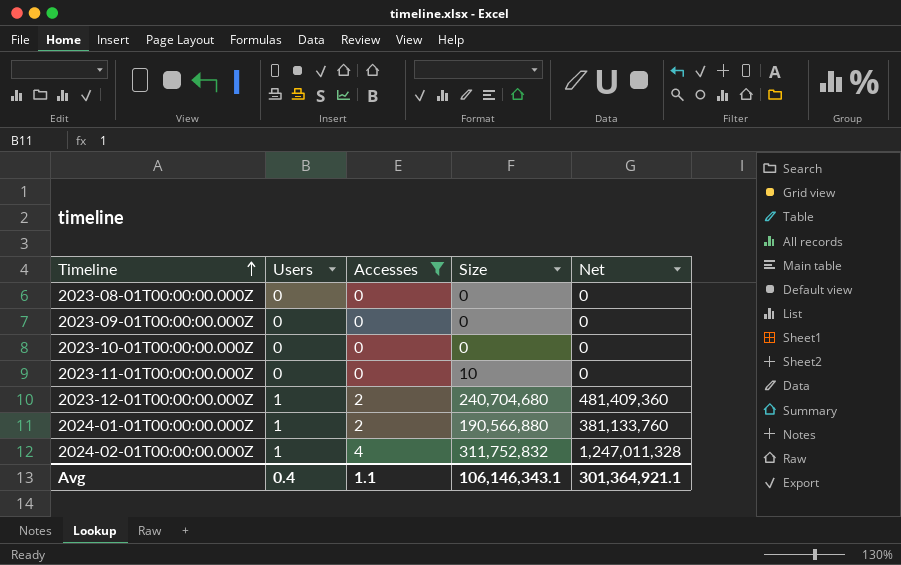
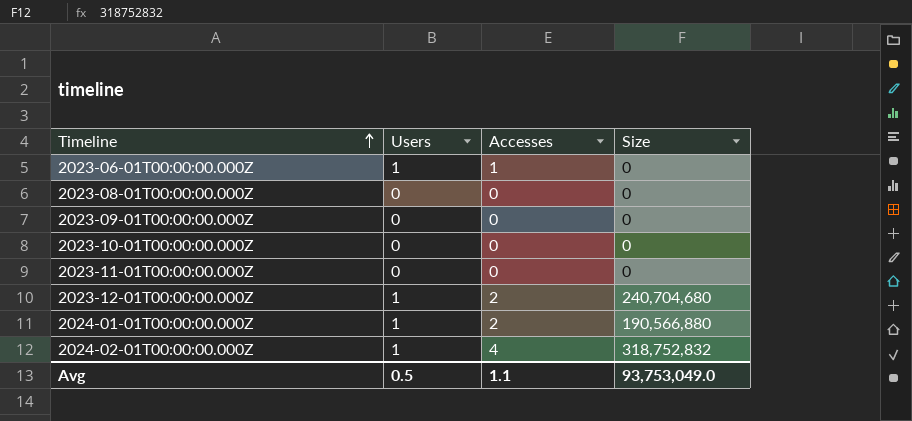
filter: Accesses != 1 -> none
column Net | formula: [Accesses] * [Size] -> none
2023-11-01T00:00:00.000Z | Size: 10 -> 0
2024-02-01T00:00:00.000Z | Size: 311,752,832 -> 318,752,832
Avg | Users: 0.4 -> 0.5
Avg | Size: 106,146,343.1 -> 93,753,049.0

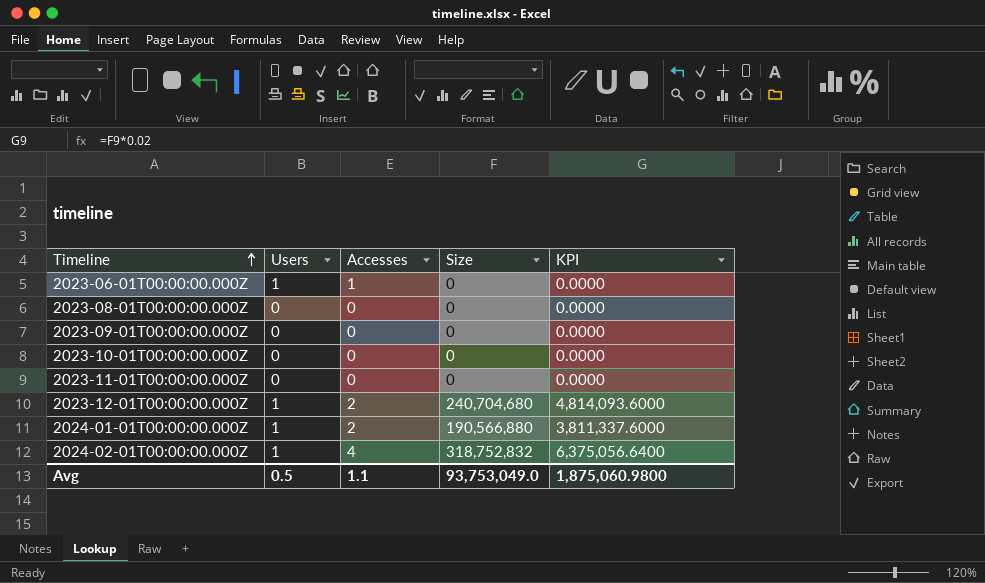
column KPI | formula: none -> [Size] * 0.02

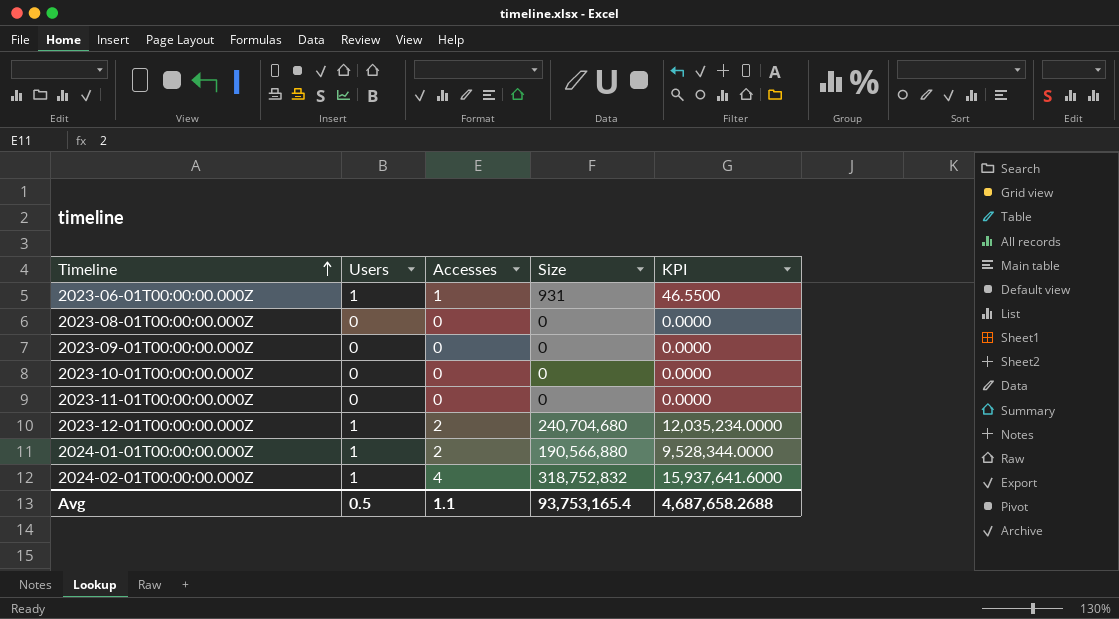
column KPI | formula: [Size] * 0.02 -> [Size] * 0.05
2023-06-01T00:00:00.000Z | Size: 0 -> 931
Avg | Size: 93,753,049.0 -> 93,753,165.4
Avg | KPI: 1,875,060.9800 -> 4,687,658.2688

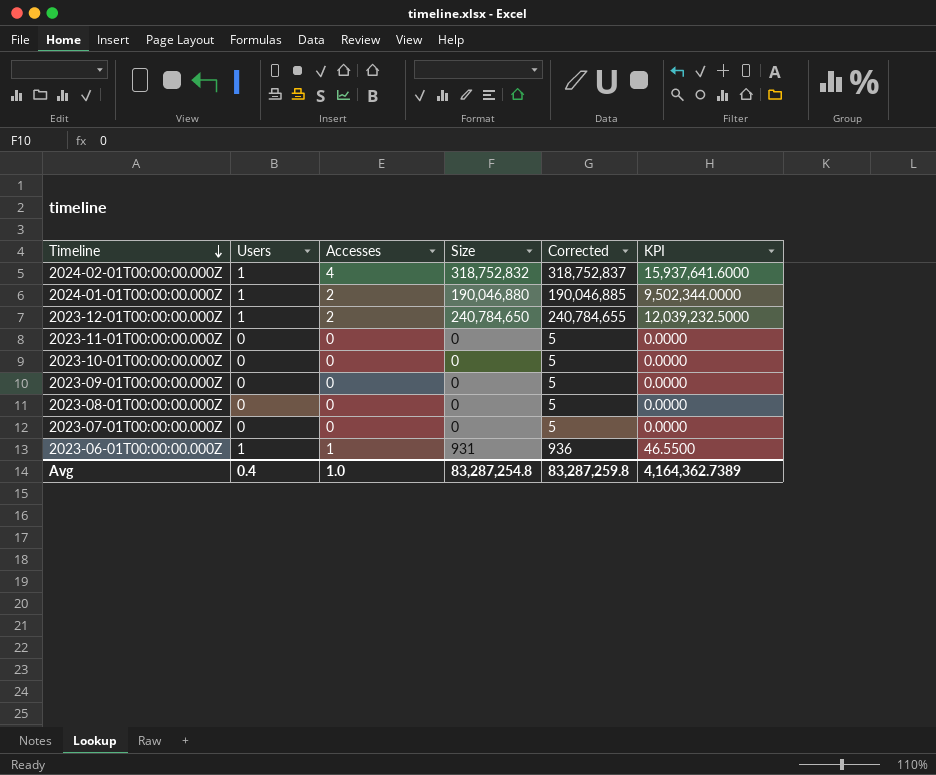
row order: Timeline ascending -> Timeline descending
column Corrected | formula: none -> [Size] + 5
2024-01-01T00:00:00.000Z | Size: 190,566,880 -> 190,046,880
2024-01-01T00:00:00.000Z | KPI: 9,528,344.0000 -> 9,502,344.0000
2023-12-01T00:00:00.000Z | Size: 240,704,680 -> 240,784,650
2023-12-01T00:00:00.000Z | KPI: 12,035,234.0000 -> 12,039,232.5000
row 2023-07-01T00:00:00.000Z: none -> 0 | 0 | 0 | 5 | 0.0000
Avg | Users: 0.5 -> 0.4
Avg | Accesses: 1.1 -> 1.0
Avg | Size: 93,753,165.4 -> 83,287,254.8
Avg | KPI: 4,687,658.2688 -> 4,164,362.7389

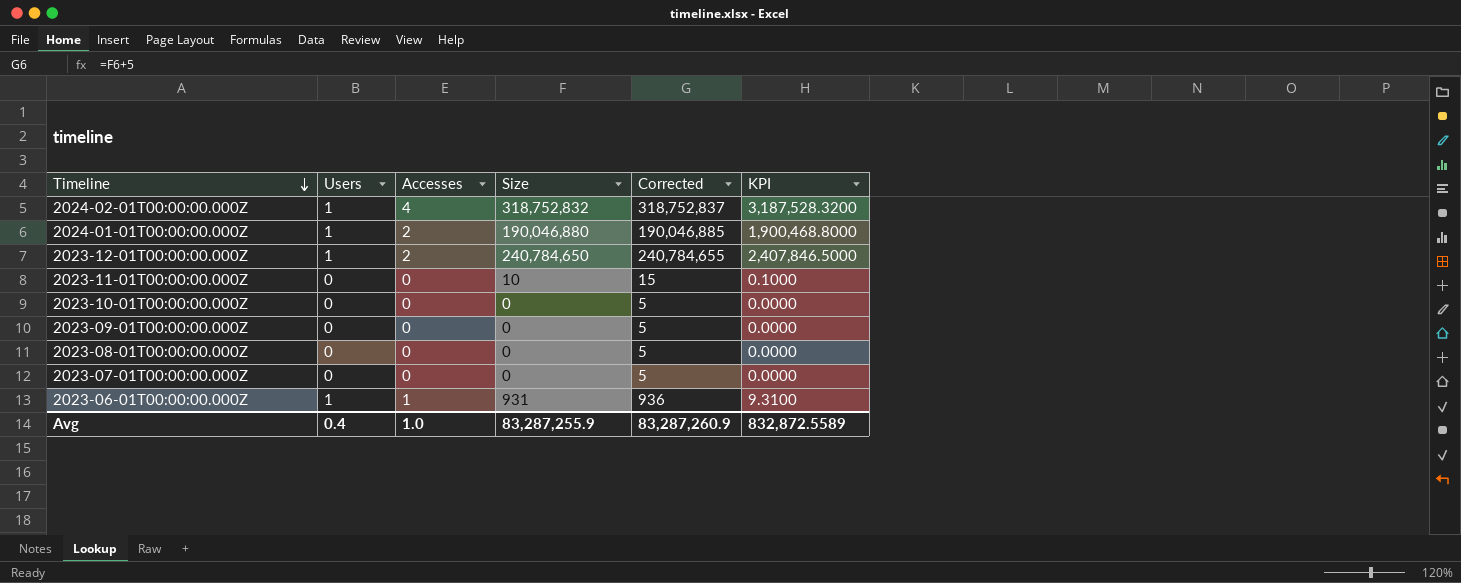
column KPI | formula: [Size] * 0.05 -> [Size] * 0.01
2023-11-01T00:00:00.000Z | Size: 0 -> 10
2023-11-01T00:00:00.000Z | Corrected: 5 -> 15
Avg | Size: 83,287,254.8 -> 83,287,255.9
Avg | Corrected: 83,287,259.8 -> 83,287,260.9
Avg | KPI: 4,164,362.7389 -> 832,872.5589

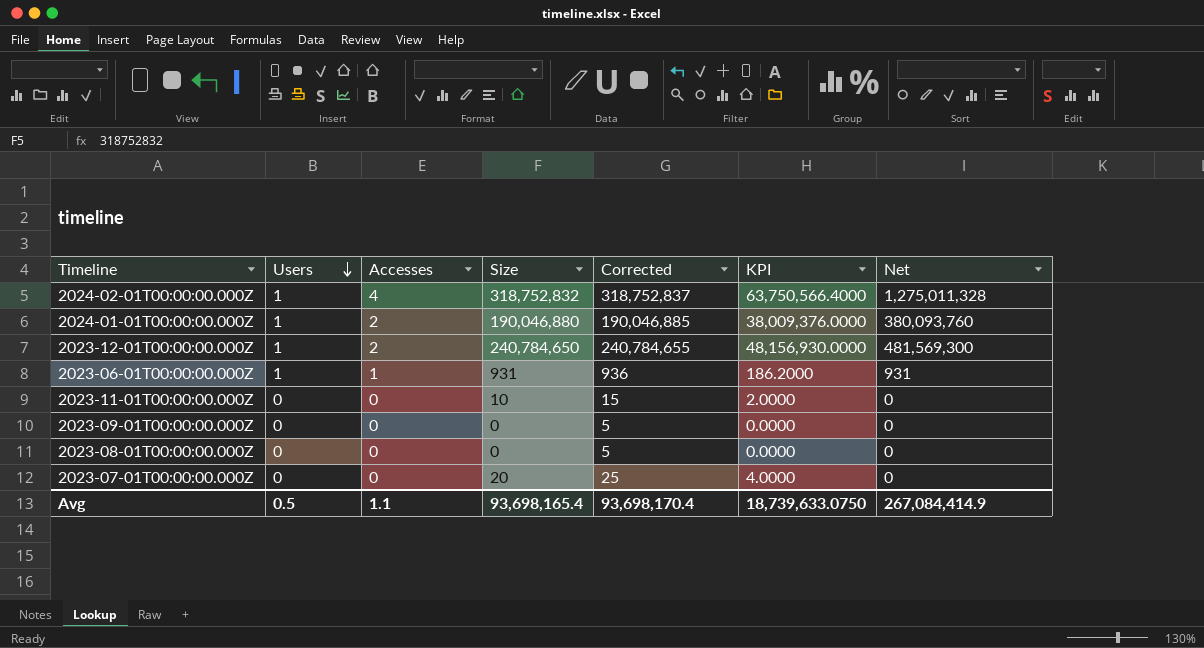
row order: Timeline descending -> Users descending
column KPI | formula: [Size] * 0.01 -> [Size] * 0.2
column Net | formula: none -> [Accesses] * [Size]
row 2023-10-01T00:00:00.000Z: 0 | 0 | 0 | 5 | 0.0000 -> none
2023-07-01T00:00:00.000Z | Size: 0 -> 20
2023-07-01T00:00:00.000Z | Corrected: 5 -> 25
Avg | Users: 0.4 -> 0.5
Avg | Accesses: 1.0 -> 1.1
Avg | Size: 83,287,255.9 -> 93,698,165.4
Avg | Corrected: 83,287,260.9 -> 93,698,170.4
Avg | KPI: 832,872.5589 -> 18,739,633.0750

